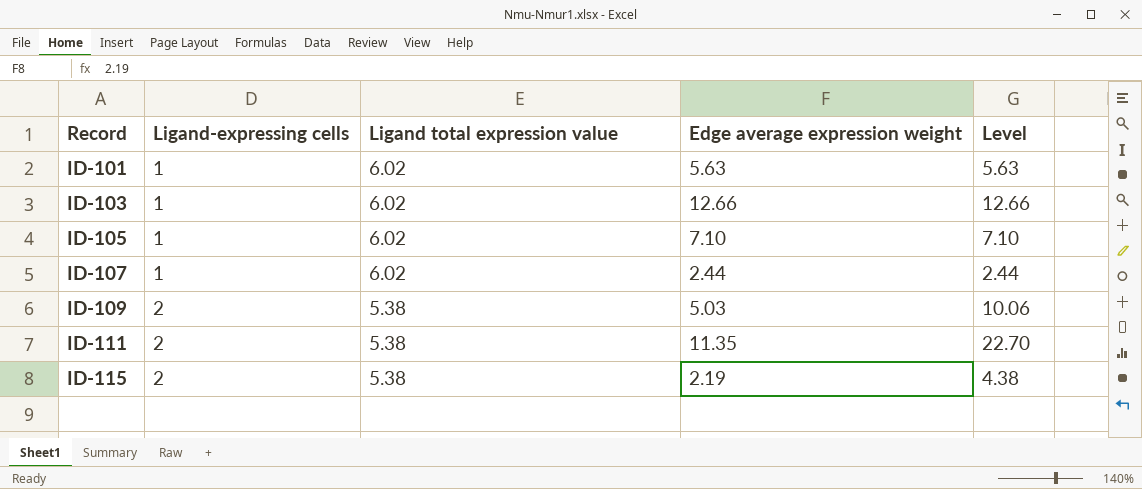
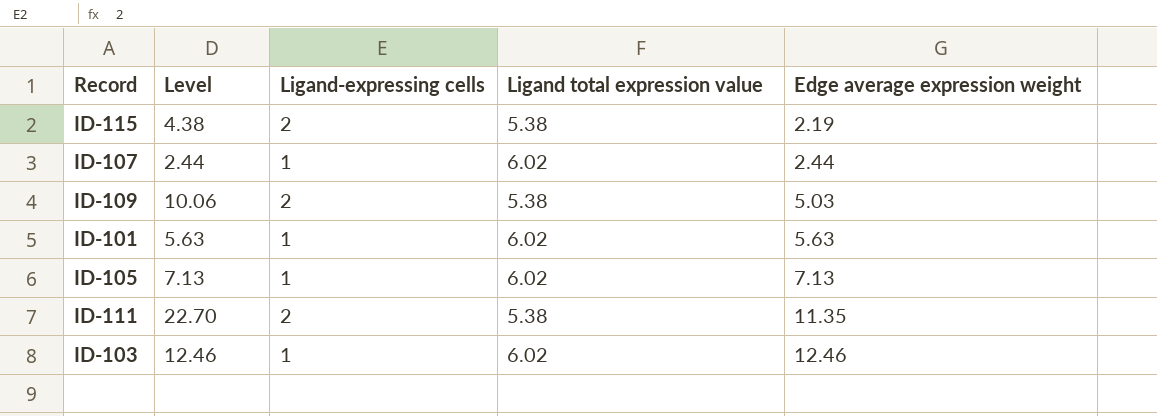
row order: Record ascending -> Edge average expression weight ascending
column Level | position: 5 -> 2
ID-105 | Level: 7.10 -> 7.13
ID-105 | Edge average expression weight: 7.10 -> 7.13
ID-103 | Level: 12.66 -> 12.46
ID-103 | Edge average expression weight: 12.66 -> 12.46

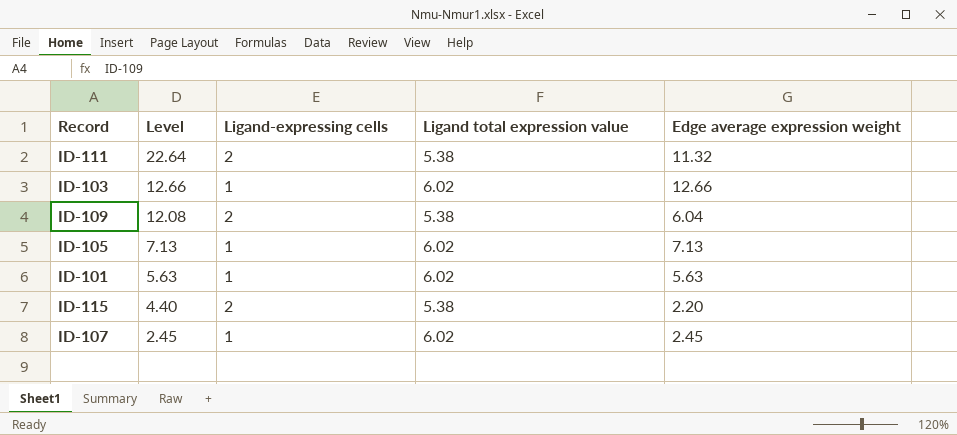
row order: Edge average expression weight ascending -> Level descending
ID-111 | Level: 22.70 -> 22.64
ID-111 | Edge average expression weight: 11.35 -> 11.32
ID-103 | Level: 12.46 -> 12.66
ID-103 | Edge average expression weight: 12.46 -> 12.66
ID-109 | Level: 10.06 -> 12.08
ID-109 | Edge average expression weight: 5.03 -> 6.04
ID-115 | Level: 4.38 -> 4.40
ID-115 | Edge average expression weight: 2.19 -> 2.20
ID-107 | Level: 2.44 -> 2.45
ID-107 | Edge average expression weight: 2.44 -> 2.45

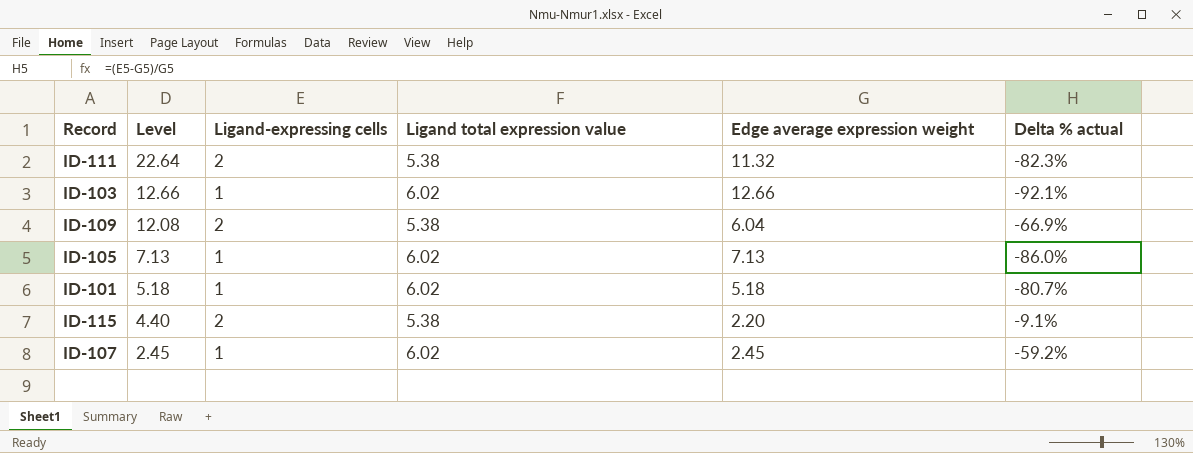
column Delta % actual | formula: none -> ([Ligand-expressing cells] - [Edge average expression weight]) / [Edge average expression weight]
ID-101 | Level: 5.63 -> 5.18
ID-101 | Edge average expression weight: 5.63 -> 5.18

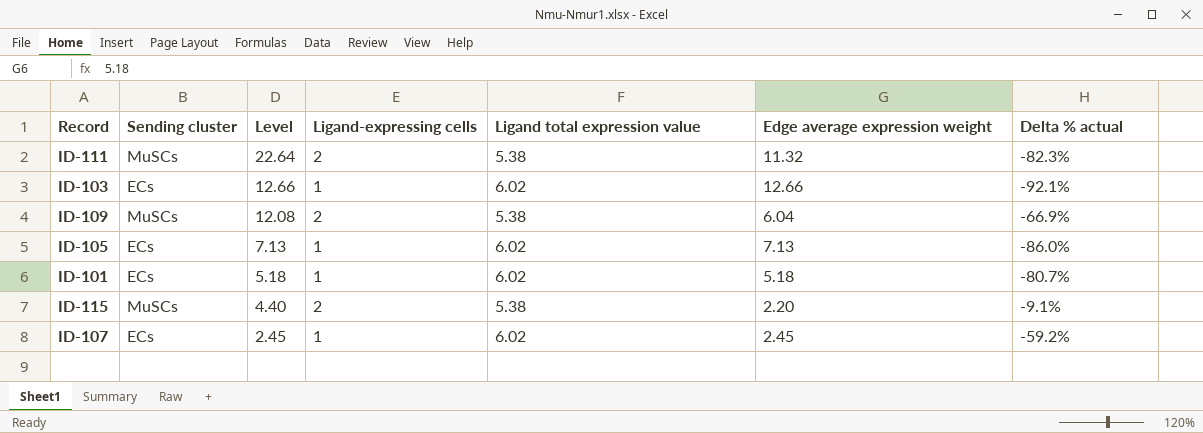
column Sending cluster | position: none -> 2

